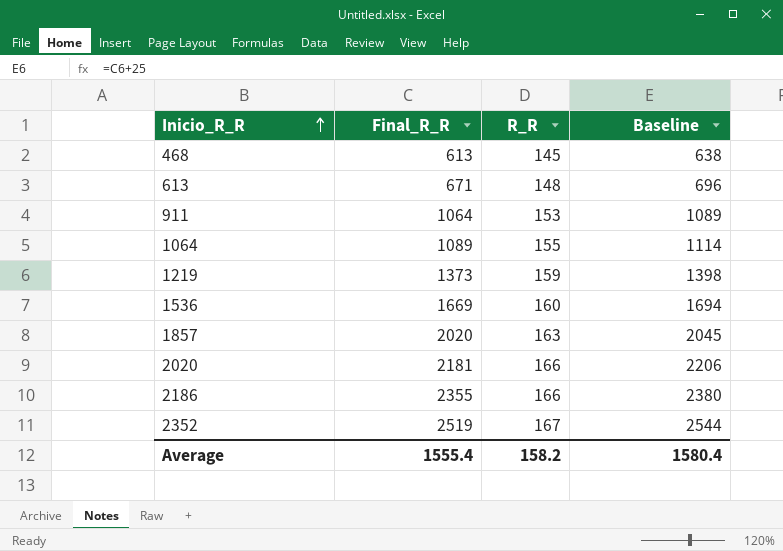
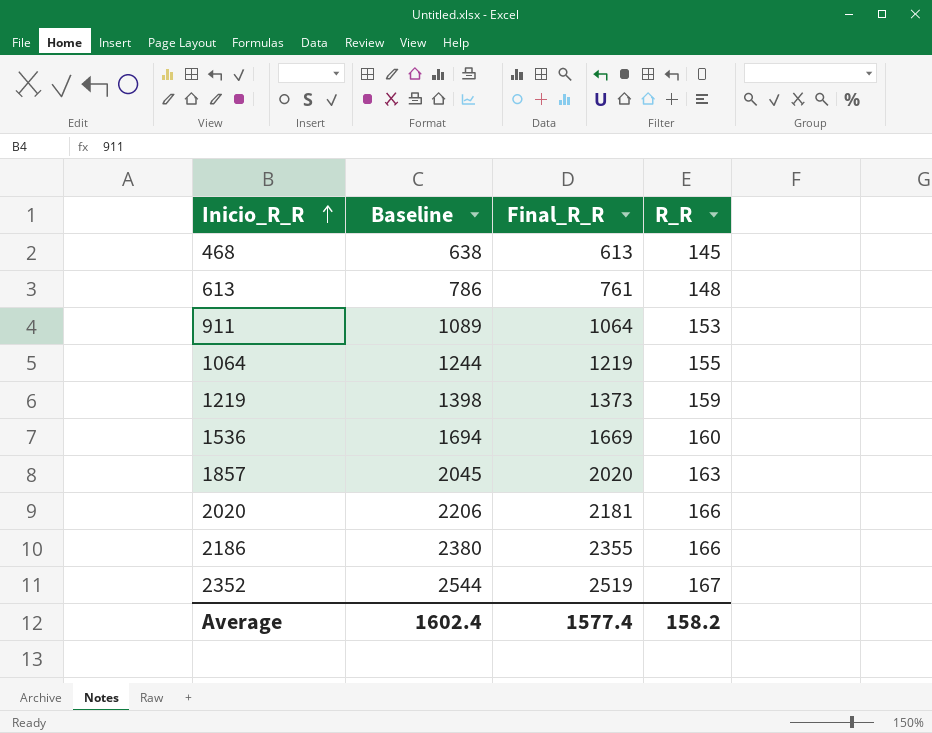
column Baseline | position: 4 -> 2
613 | Baseline: 696 -> 786
613 | Final_R_R: 671 -> 761
1064 | Baseline: 1114 -> 1244
1064 | Final_R_R: 1089 -> 1219
Average | Baseline: 1580.4 -> 1602.4
Average | Final_R_R: 1555.4 -> 1577.4

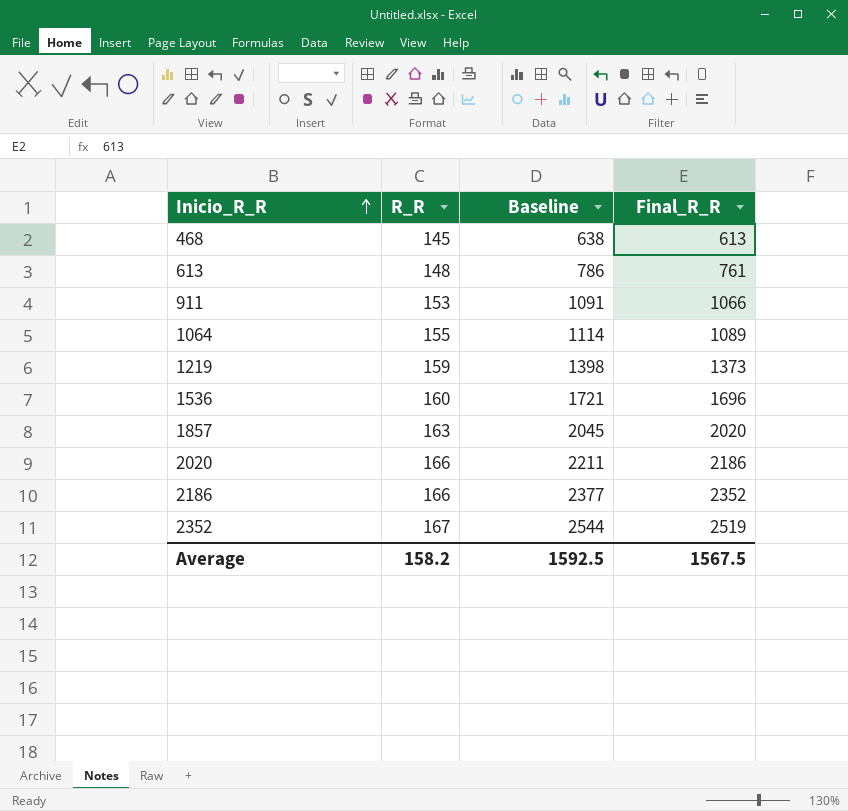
column R_R | position: 4 -> 2
911 | Baseline: 1089 -> 1091
911 | Final_R_R: 1064 -> 1066
1064 | Baseline: 1244 -> 1114
1064 | Final_R_R: 1219 -> 1089
1536 | Baseline: 1694 -> 1721
1536 | Final_R_R: 1669 -> 1696
2020 | Baseline: 2206 -> 2211
2020 | Final_R_R: 2181 -> 2186
2186 | Baseline: 2380 -> 2377
2186 | Final_R_R: 2355 -> 2352
Average | Baseline: 1602.4 -> 1592.5
Average | Final_R_R: 1577.4 -> 1567.5

